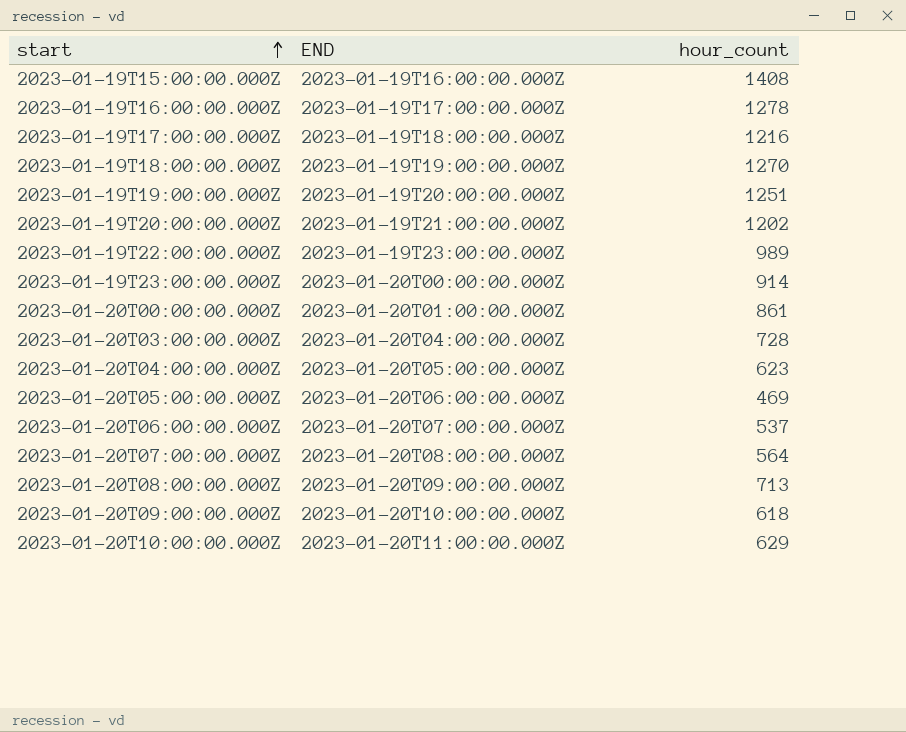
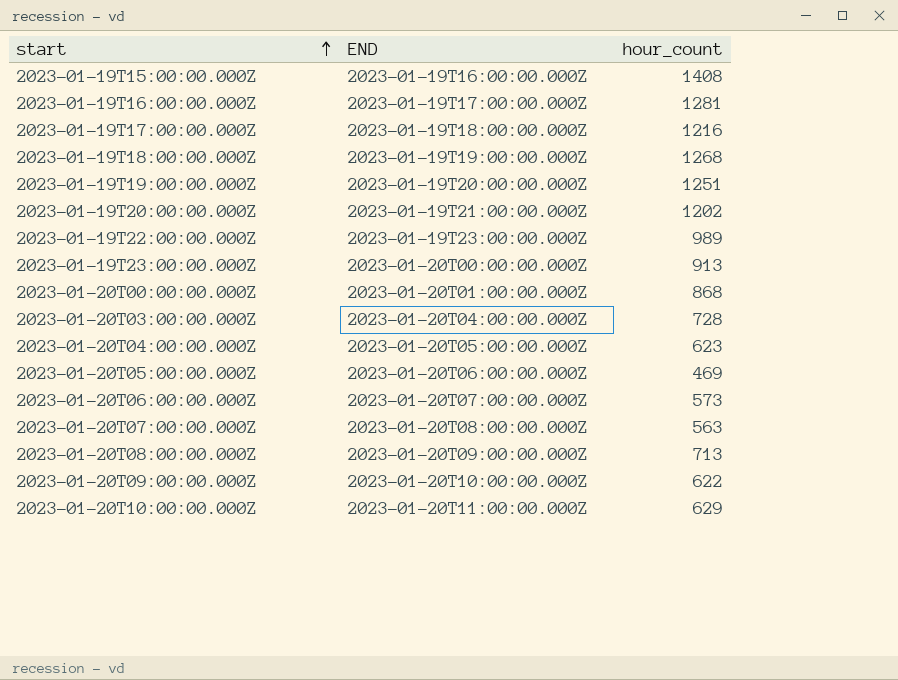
2023-01-19T16:00:00.000Z | hour_count: 1278 -> 1281
2023-01-19T18:00:00.000Z | hour_count: 1270 -> 1268
2023-01-19T23:00:00.000Z | hour_count: 914 -> 913
2023-01-20T00:00:00.000Z | hour_count: 861 -> 868
2023-01-20T06:00:00.000Z | hour_count: 537 -> 573
2023-01-20T07:00:00.000Z | hour_count: 564 -> 563
2023-01-20T09:00:00.000Z | hour_count: 618 -> 622

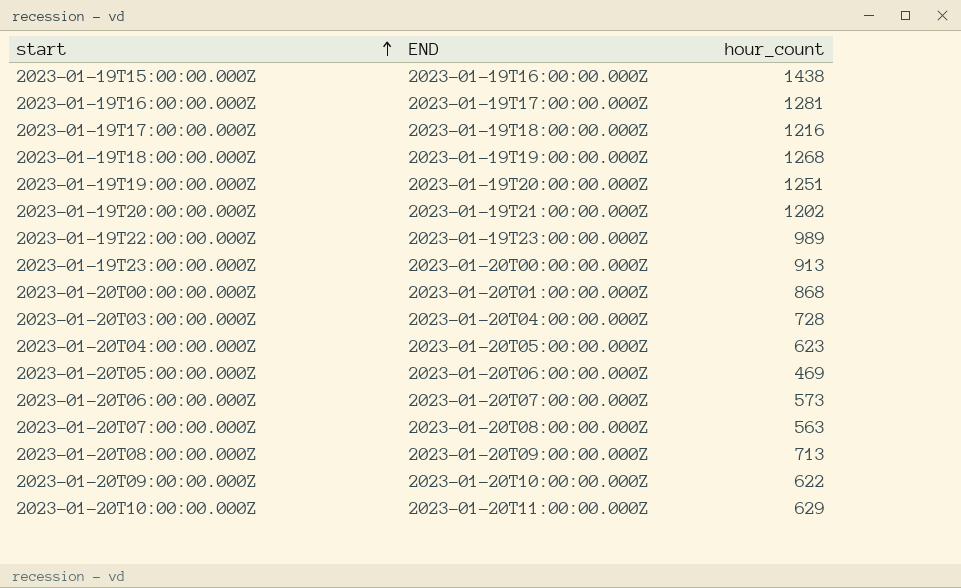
2023-01-19T15:00:00.000Z | hour_count: 1408 -> 1438

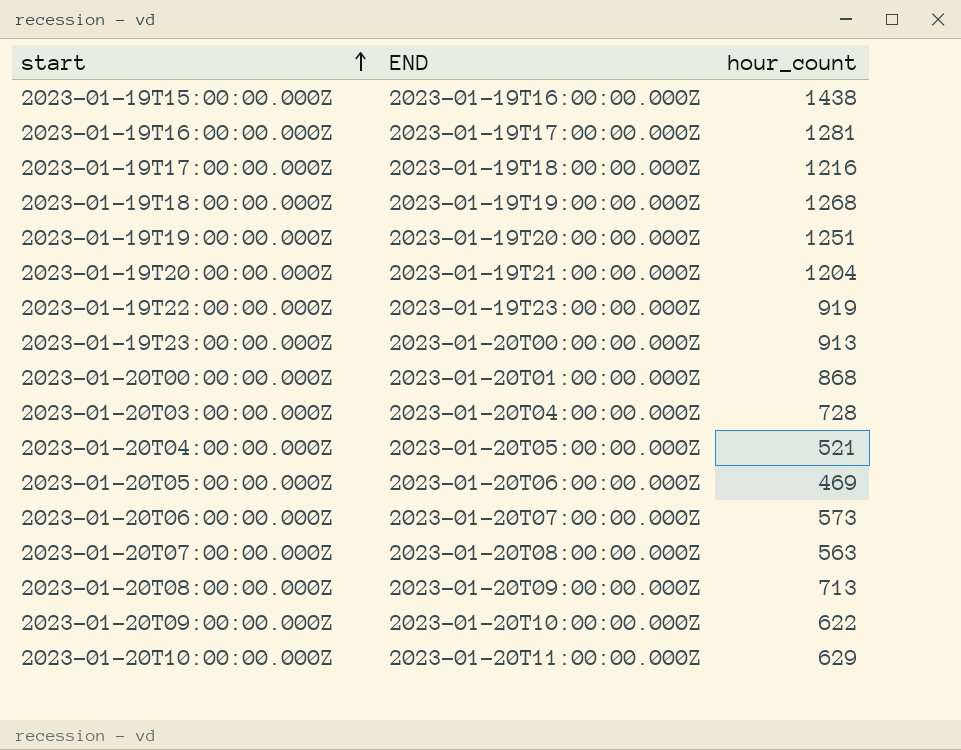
2023-01-19T20:00:00.000Z | hour_count: 1202 -> 1204
2023-01-19T22:00:00.000Z | hour_count: 989 -> 919
2023-01-20T04:00:00.000Z | hour_count: 623 -> 521

